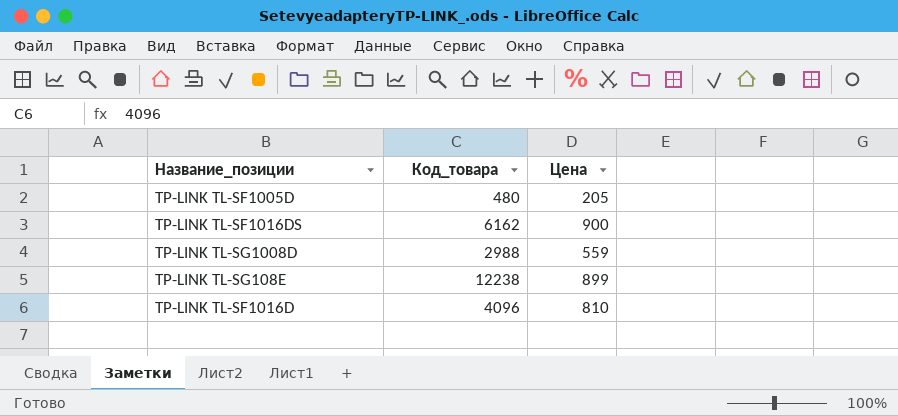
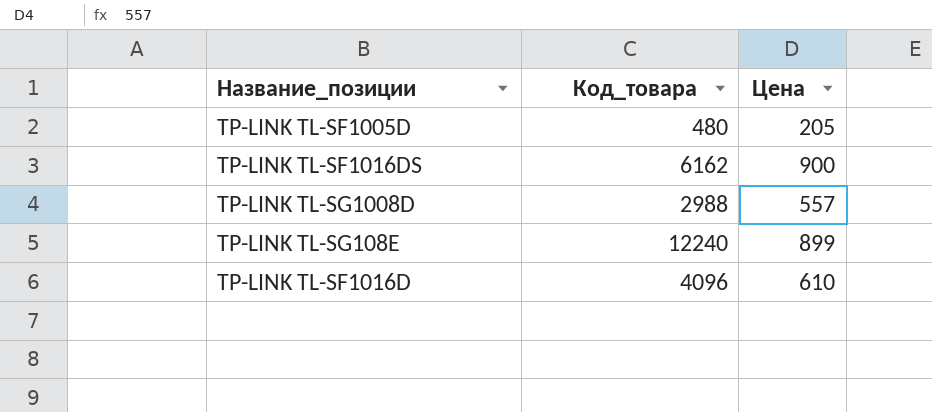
TP-LINK TL-SG1008D | Цена: 559 -> 557
TP-LINK TL-SG108E | Код_товара: 12238 -> 12240
TP-LINK TL-SF1016D | Цена: 810 -> 610

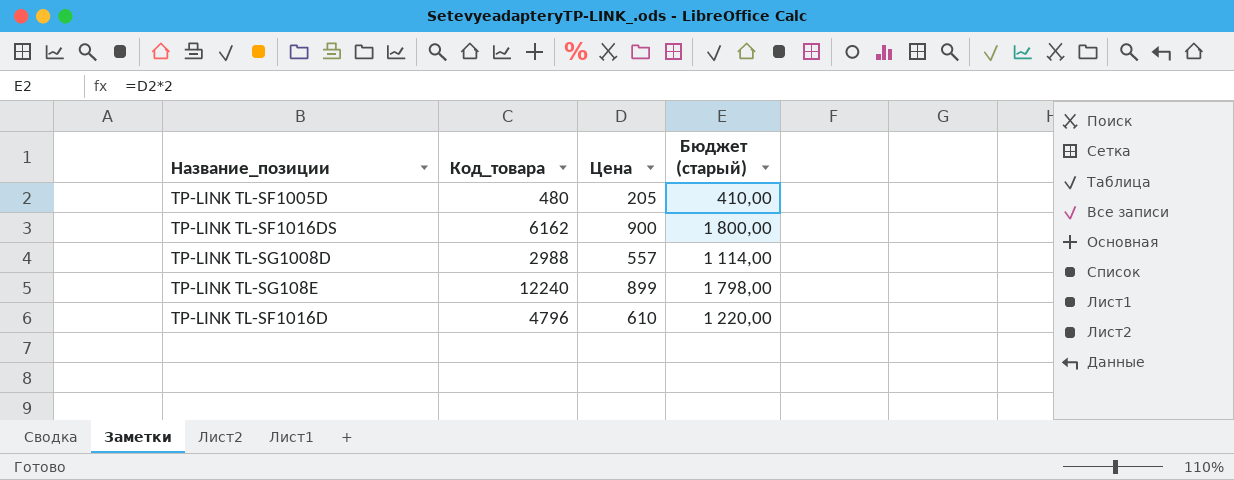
column Бюджет (старый) | formula: none -> [Цена] * 2
TP-LINK TL-SF1016D | Код_товара: 4096 -> 4796

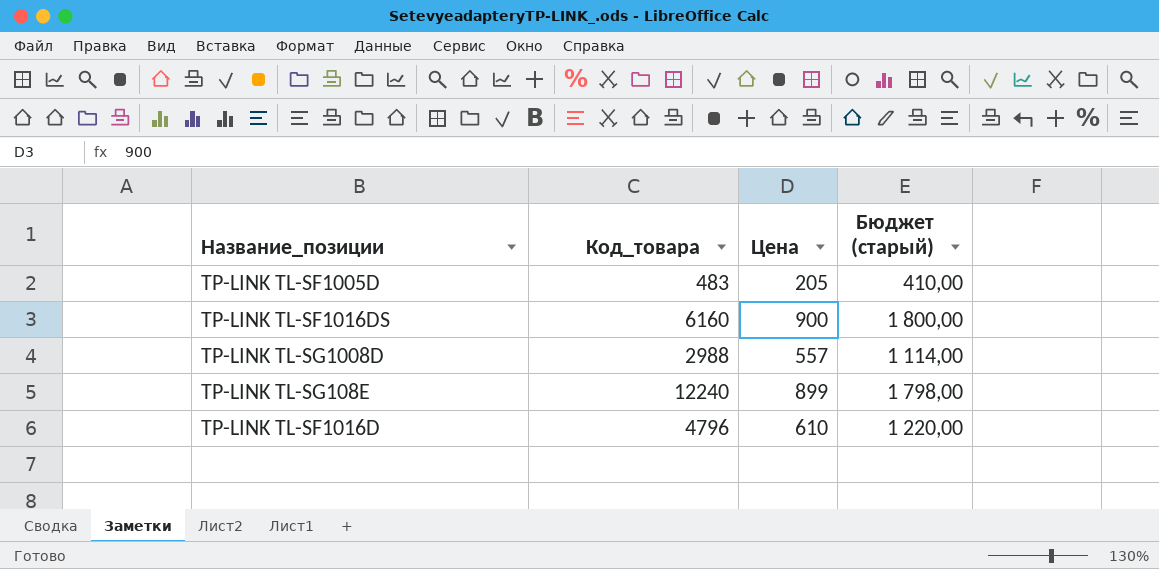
TP-LINK TL-SF1005D | Код_товара: 480 -> 483
TP-LINK TL-SF1016DS | Код_товара: 6162 -> 6160

